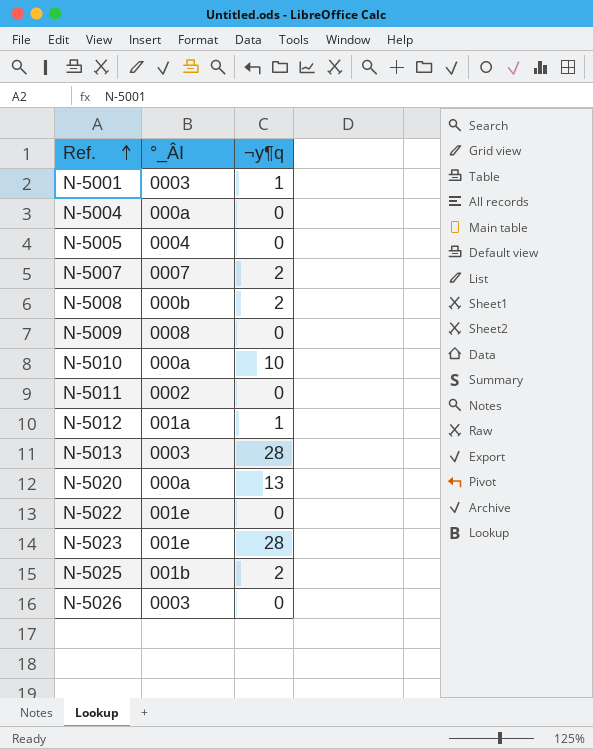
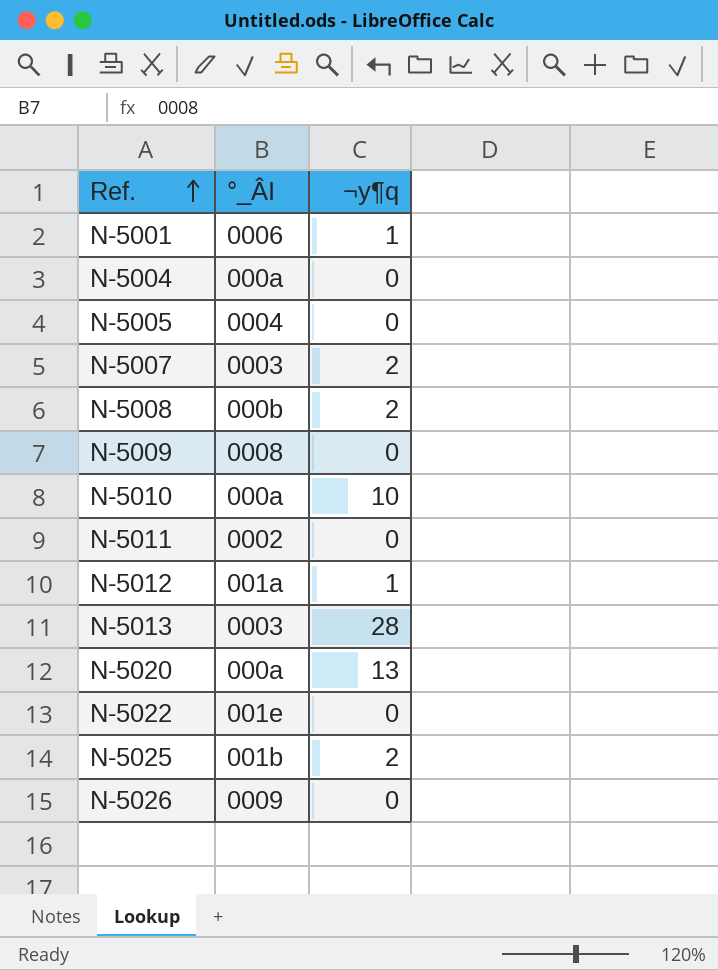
row N-5023: 001e | 28 -> none
N-5001 | °_ÂI: 0003 -> 0006
N-5007 | °_ÂI: 0007 -> 0003
N-5026 | °_ÂI: 0003 -> 0009

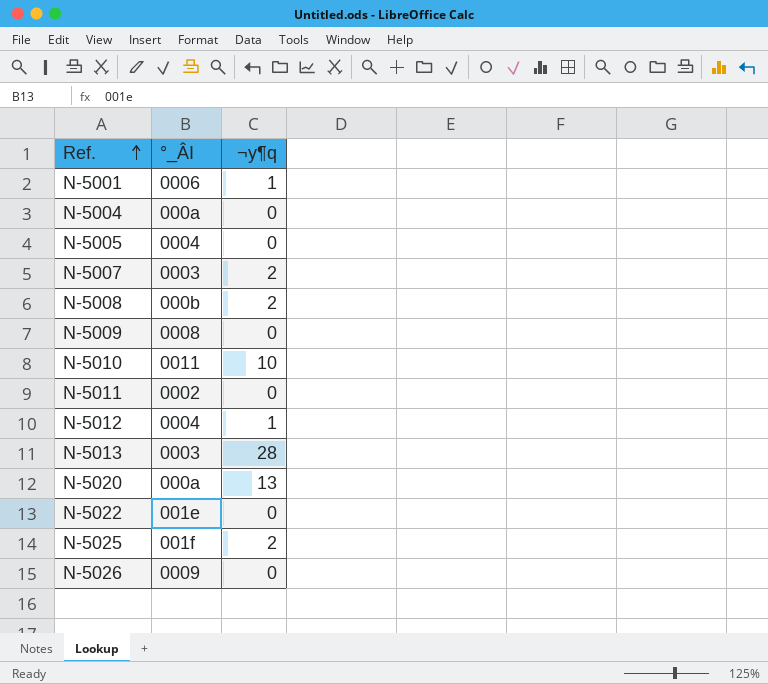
N-5010 | °_ÂI: 000a -> 0011
N-5012 | °_ÂI: 001a -> 0004
N-5025 | °_ÂI: 001b -> 001f

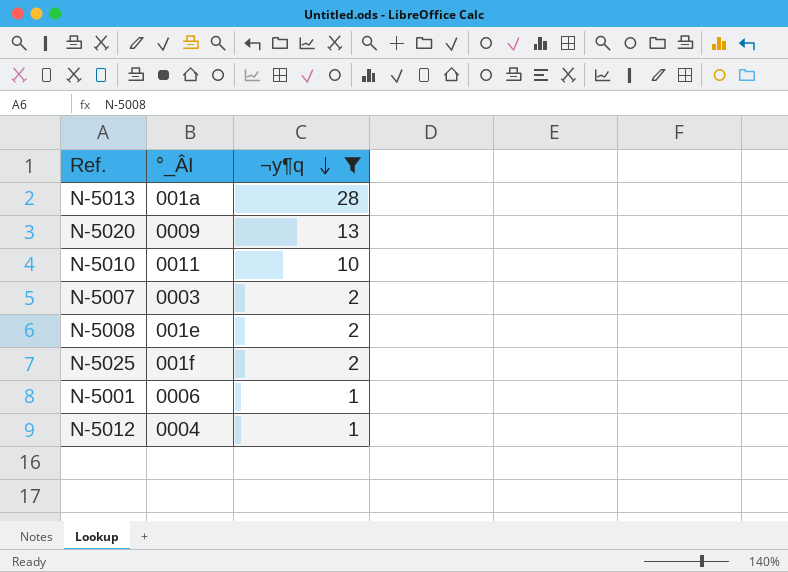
filter: none -> ¬y¶q != 0
row order: Ref. ascending -> ¬y¶q descending
N-5013 | °_ÂI: 0003 -> 001a
N-5020 | °_ÂI: 000a -> 0009
N-5008 | °_ÂI: 000b -> 001e

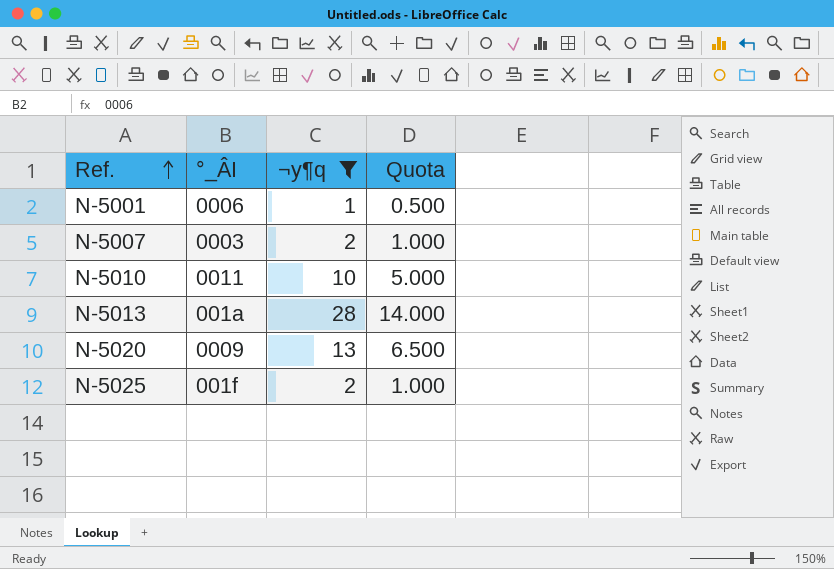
row order: ¬y¶q descending -> Ref. ascending
column Quota | formula: none -> [¬y¶q] * 0.5
row N-5008: 001e | 2 -> none
row N-5012: 0004 | 1 -> none

